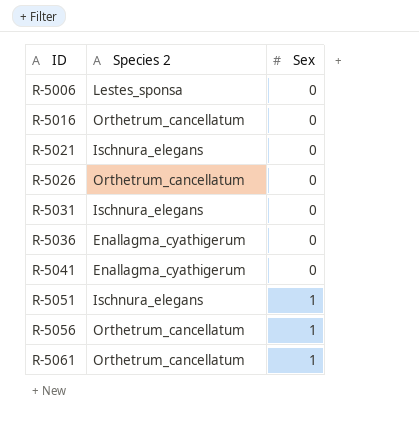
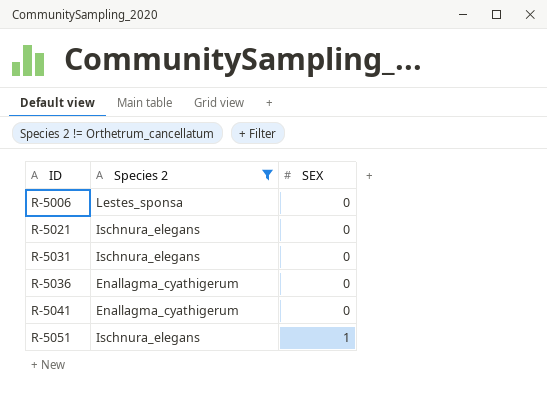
filter: none -> Species 2 != Orthetrum_cancellatum
column name: Sex -> SEX

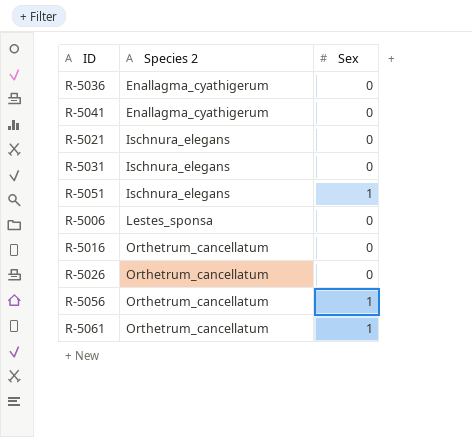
filter: Species 2 != Orthetrum_cancellatum -> none
row order: ID ascending -> Species 2 ascending
column name: SEX -> Sex

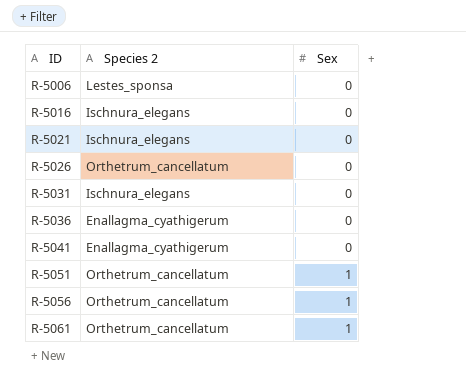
row order: Species 2 ascending -> ID ascending
R-5016 | Species 2: Orthetrum_cancellatum -> Ischnura_elegans
R-5051 | Species 2: Ischnura_elegans -> Orthetrum_cancellatum

